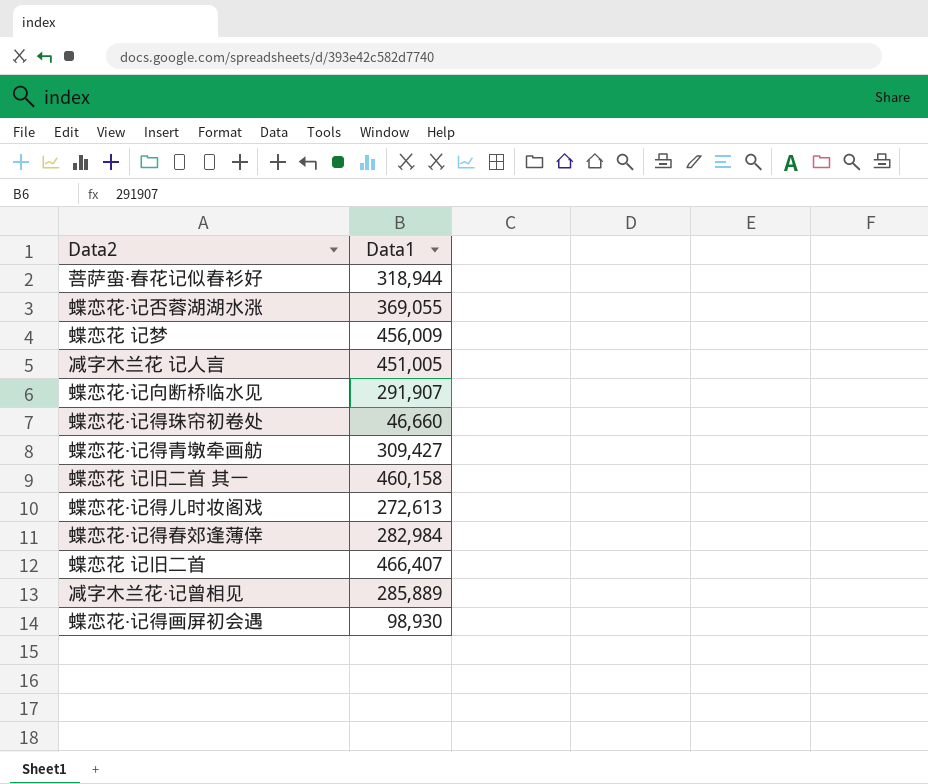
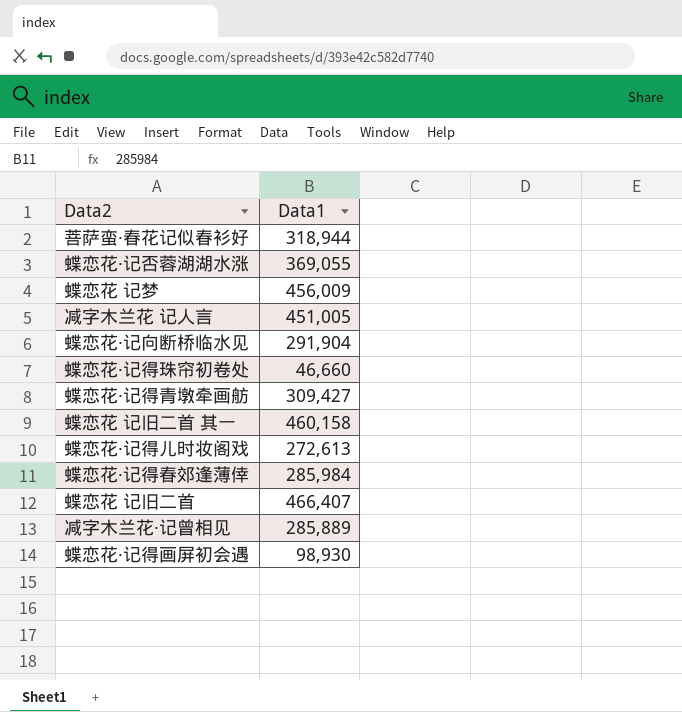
蝶恋花·记向断桥临水见 | Data1: 291,907 -> 291,904
蝶恋花·记得春郊逢薄倖 | Data1: 282,984 -> 285,984

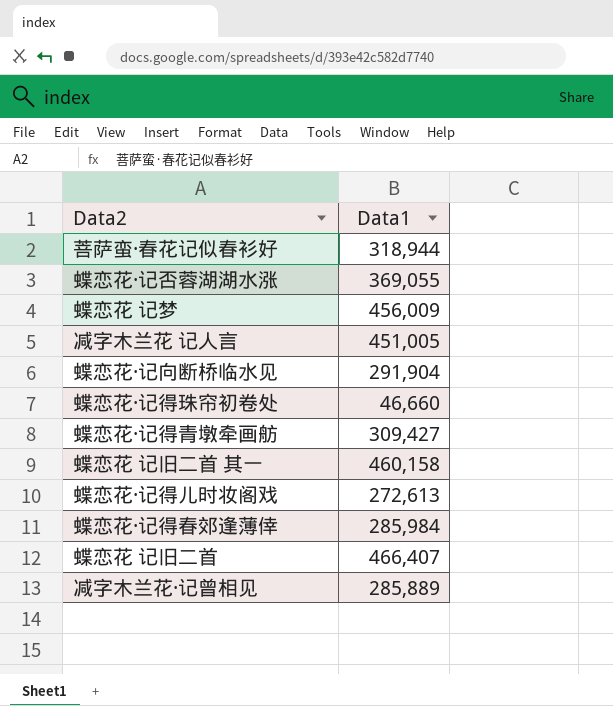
row 蝶恋花·记得画屏初会遇: 98,930 -> none

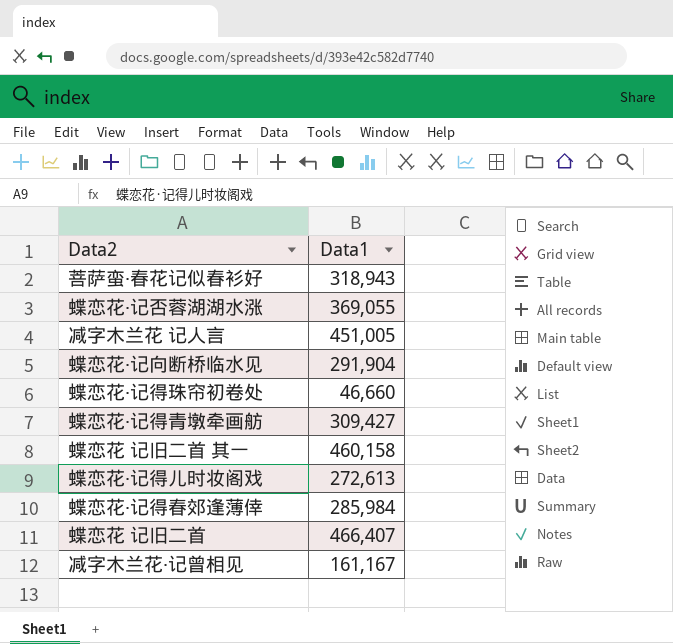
row 蝶恋花 记梦: 456,009 -> none
菩萨蛮·春花记似春衫好 | Data1: 318,944 -> 318,943
减字木兰花·记曾相见 | Data1: 285,889 -> 161,167

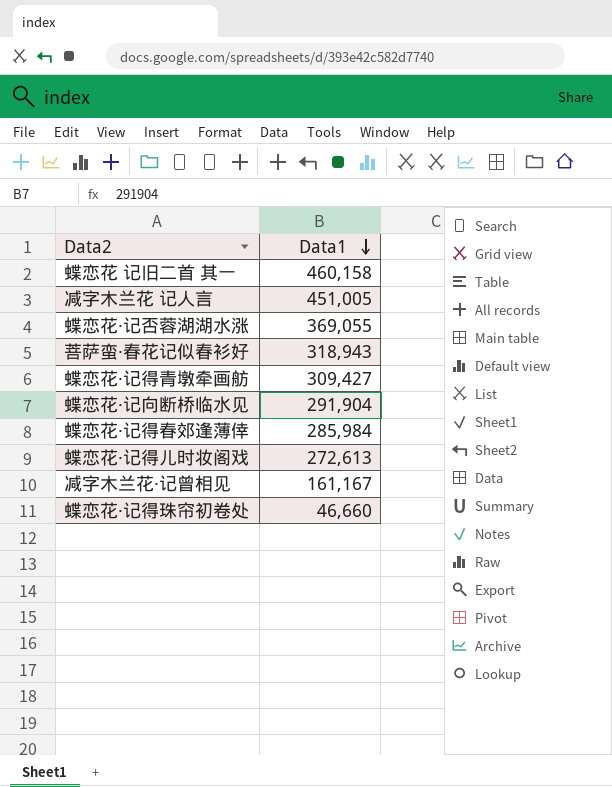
row order: none -> Data1 descending
row 蝶恋花 记旧二首: 466,407 -> none

